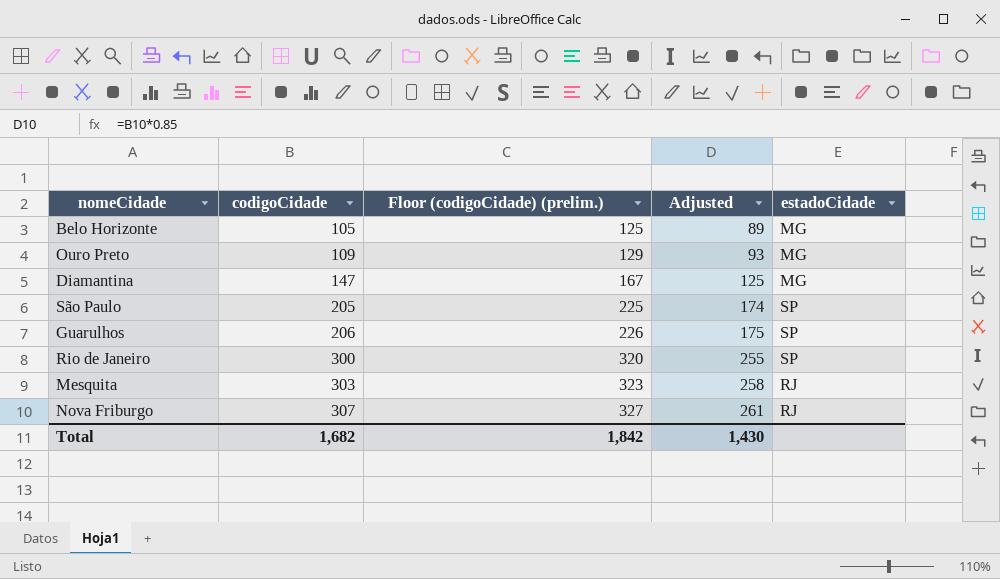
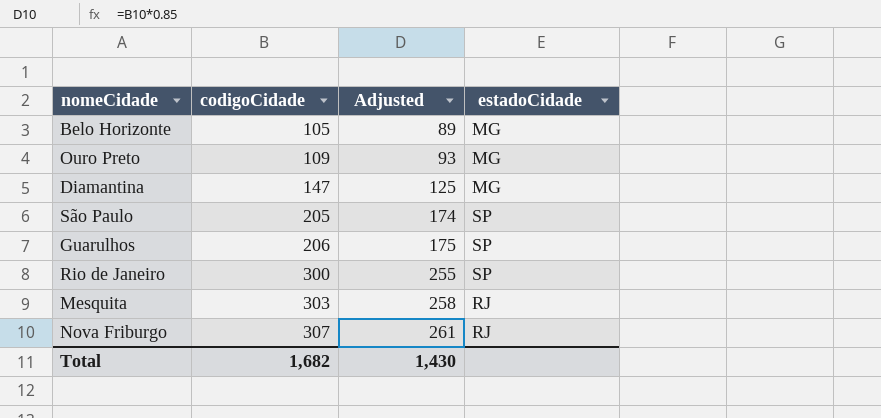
column Floor (codigoCidade) (prelim.) | formula: [codigoCidade] + 20 -> none

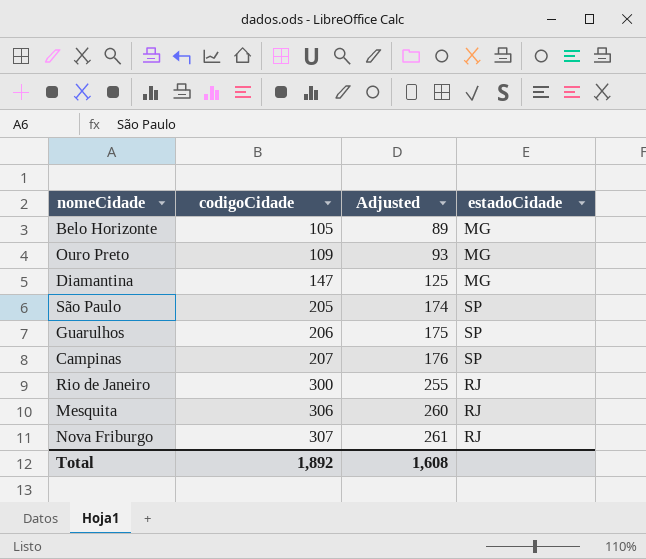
row Campinas: none -> 207 | 176 | SP
Rio de Janeiro | estadoCidade: SP -> RJ
Mesquita | codigoCidade: 303 -> 306
Mesquita | Adjusted: 258 -> 260
Total | codigoCidade: 1,682 -> 1,892
Total | Adjusted: 1,430 -> 1,608

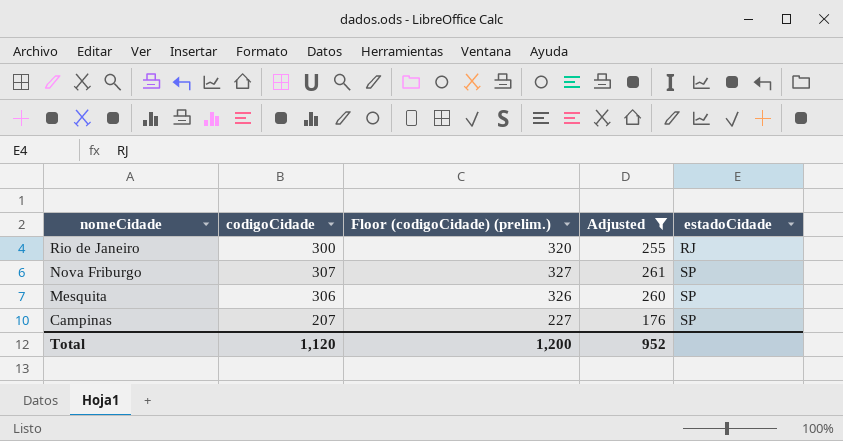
filter: none -> Adjusted >= 176
row order: codigoCidade ascending -> nomeCidade descending
column Floor (codigoCidade) (prelim.) | formula: none -> [codigoCidade] + 20
Nova Friburgo | estadoCidade: RJ -> SP
Mesquita | estadoCidade: RJ -> SP
Total | codigoCidade: 1,892 -> 1,120
Total | Adjusted: 1,608 -> 952

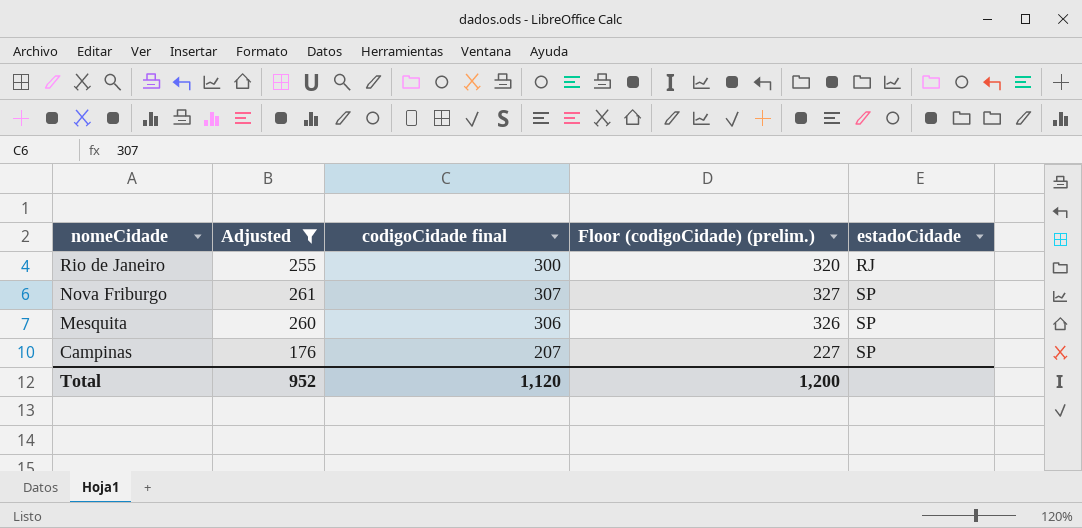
column Adjusted | position: 4 -> 2
column name: codigoCidade -> codigoCidade final

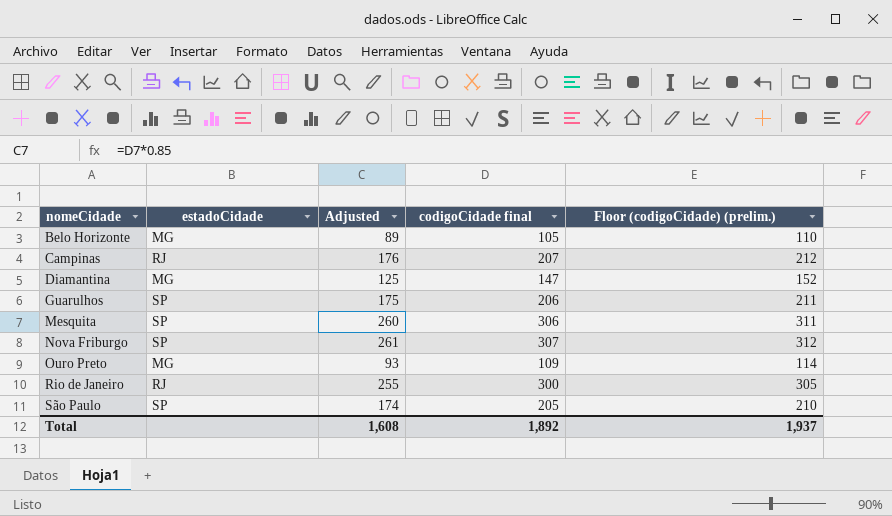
filter: Adjusted >= 176 -> none
row order: nomeCidade descending -> nomeCidade ascending
column estadoCidade | position: 5 -> 2
column Floor (codigoCidade) (prelim.) | formula: [codigoCidade final] + 20 -> [codigoCidade final] + 5
Campinas | estadoCidade: SP -> RJ
Total | Adjusted: 952 -> 1,608
Total | codigoCidade final: 1,120 -> 1,892
Total | Floor (codigoCidade) (prelim.): 1,200 -> 1,937

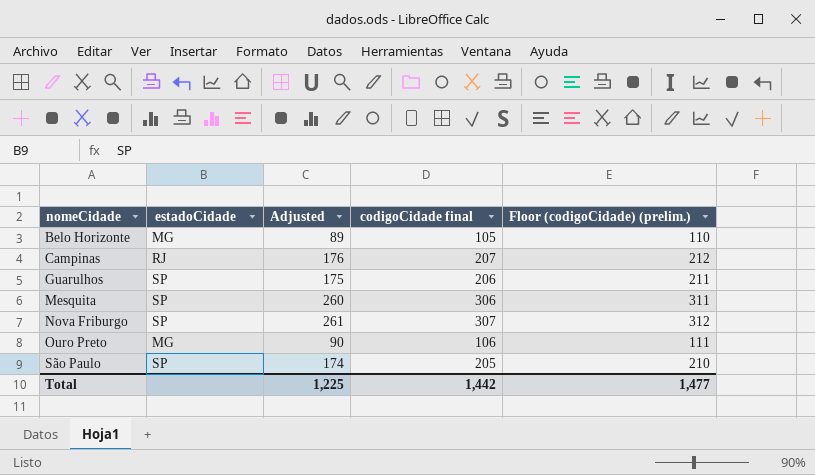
row Diamantina: MG | 125 | 147 | 152 -> none
row Rio de Janeiro: RJ | 255 | 300 | 305 -> none
Ouro Preto | Adjusted: 93 -> 90
Ouro Preto | codigoCidade final: 109 -> 106
Ouro Preto | Floor (codigoCidade) (prelim.): 114 -> 111
Total | Adjusted: 1,608 -> 1,225
Total | codigoCidade final: 1,892 -> 1,442
Total | Floor (codigoCidade) (prelim.): 1,937 -> 1,477

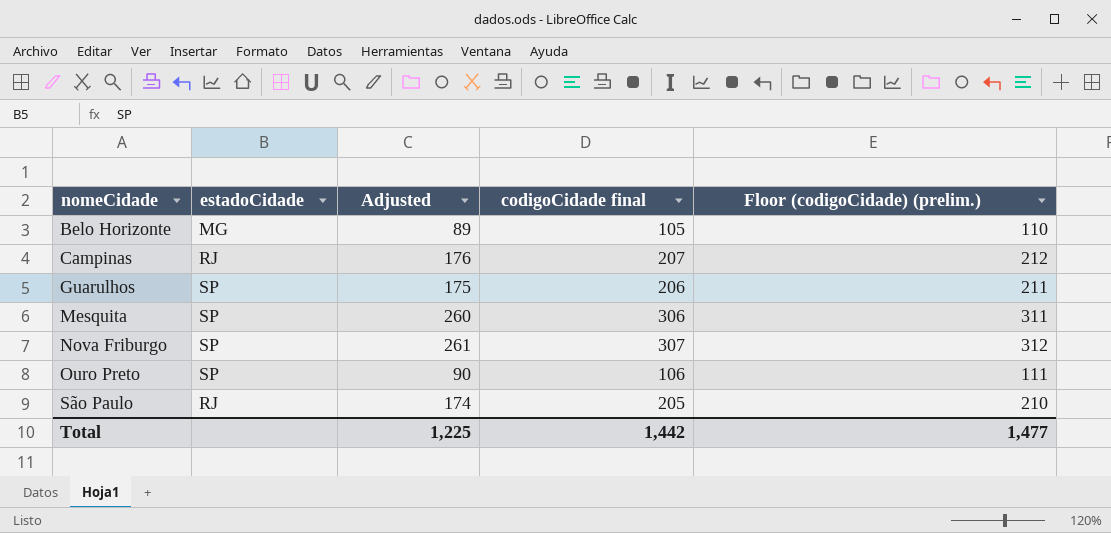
Ouro Preto | estadoCidade: MG -> SP
São Paulo | estadoCidade: SP -> RJ

